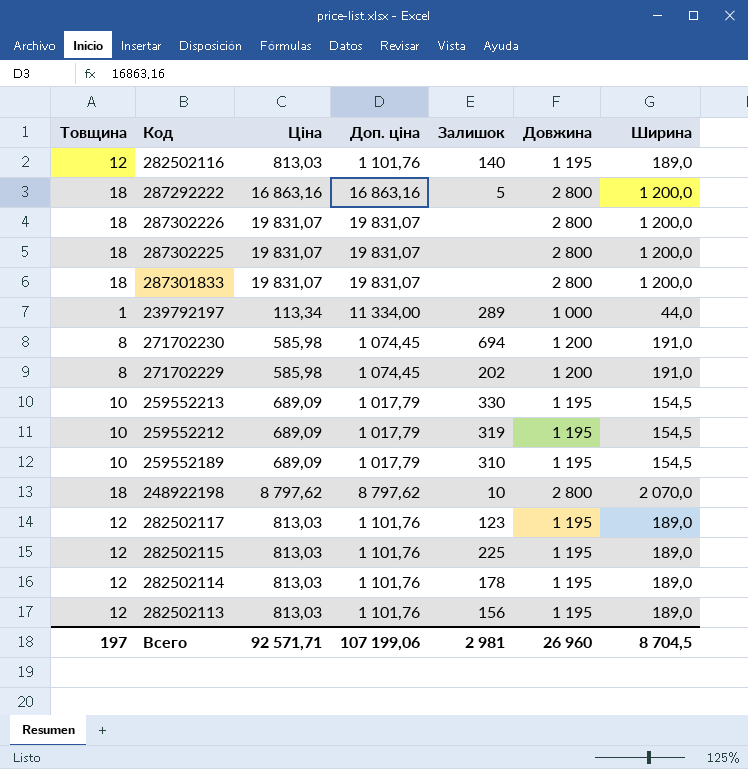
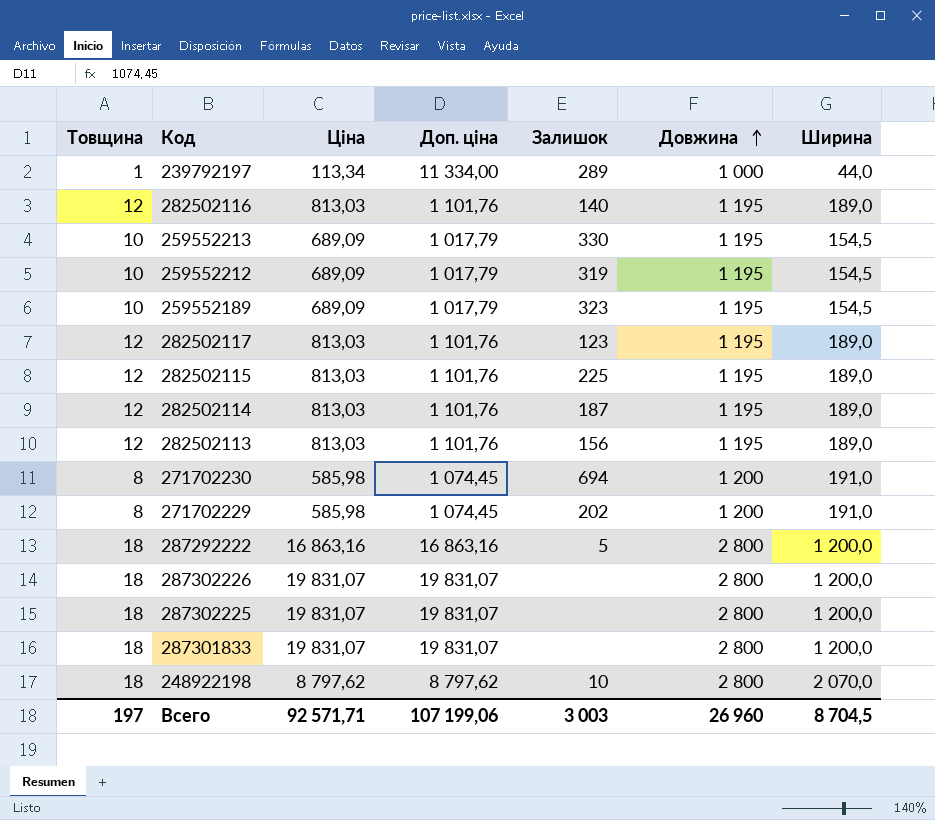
row order: none -> Довжина ascending
259552189 | Залишок: 310 -> 323
282502114 | Залишок: 178 -> 187
Всего | Залишок: 2 981 -> 3 003

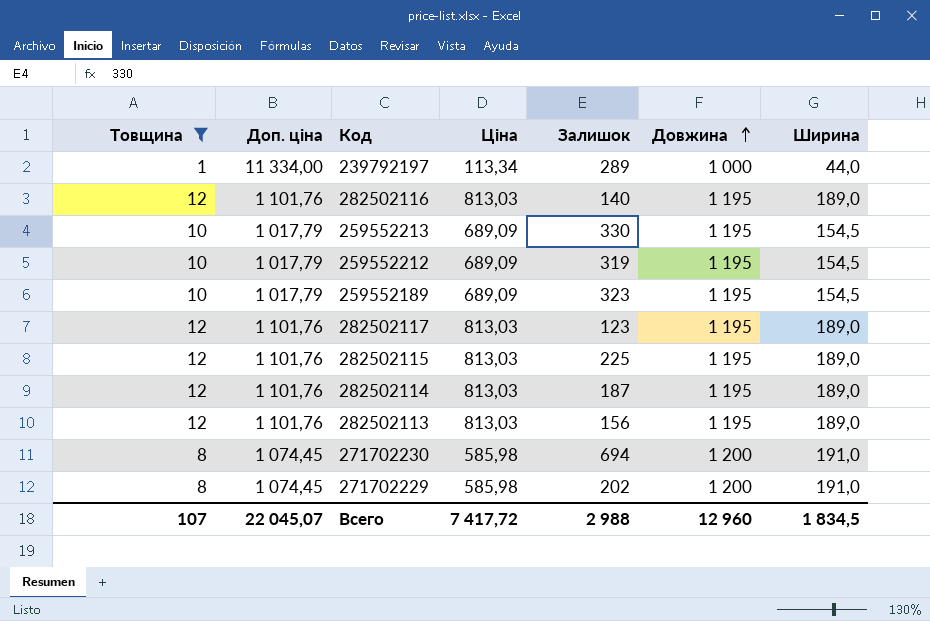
filter: none -> Товщина != 18
column Доп. ціна | position: 4 -> 2
Всего | Товщина: 197 -> 107
Всего | Доп. ціна: 107 199,06 -> 22 045,07
Всего | Ціна: 92 571,71 -> 7 417,72
Всего | Залишок: 3 003 -> 2 988
Всего | Довжина: 26 960 -> 12 960
Всего | Ширина: 8 704,5 -> 1 834,5

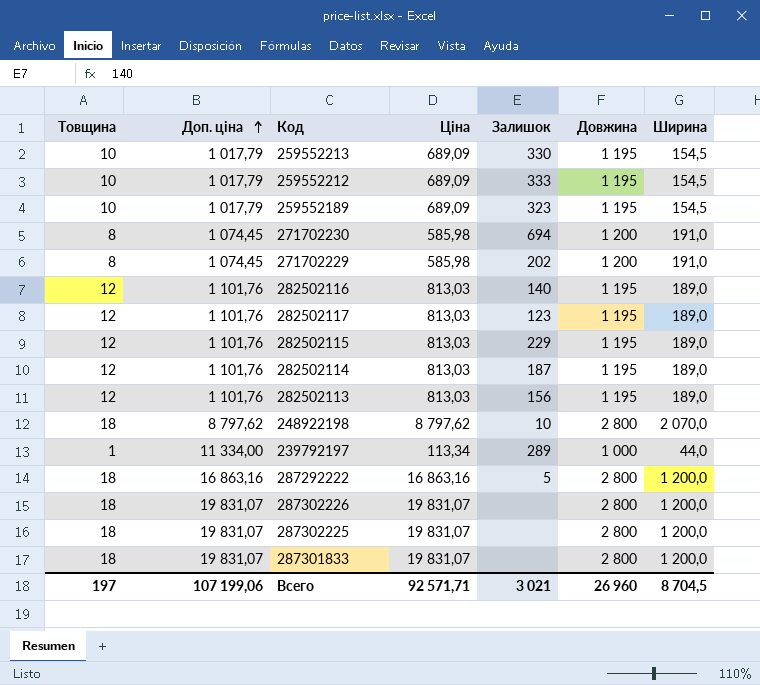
filter: Товщина != 18 -> none
row order: Довжина ascending -> Доп. ціна ascending
259552212 | Залишок: 319 -> 333
282502115 | Залишок: 225 -> 229
Всего | Товщина: 107 -> 197
Всего | Доп. ціна: 22 045,07 -> 107 199,06
Всего | Ціна: 7 417,72 -> 92 571,71
Всего | Залишок: 2 988 -> 3 021
Всего | Довжина: 12 960 -> 26 960
Всего | Ширина: 1 834,5 -> 8 704,5

